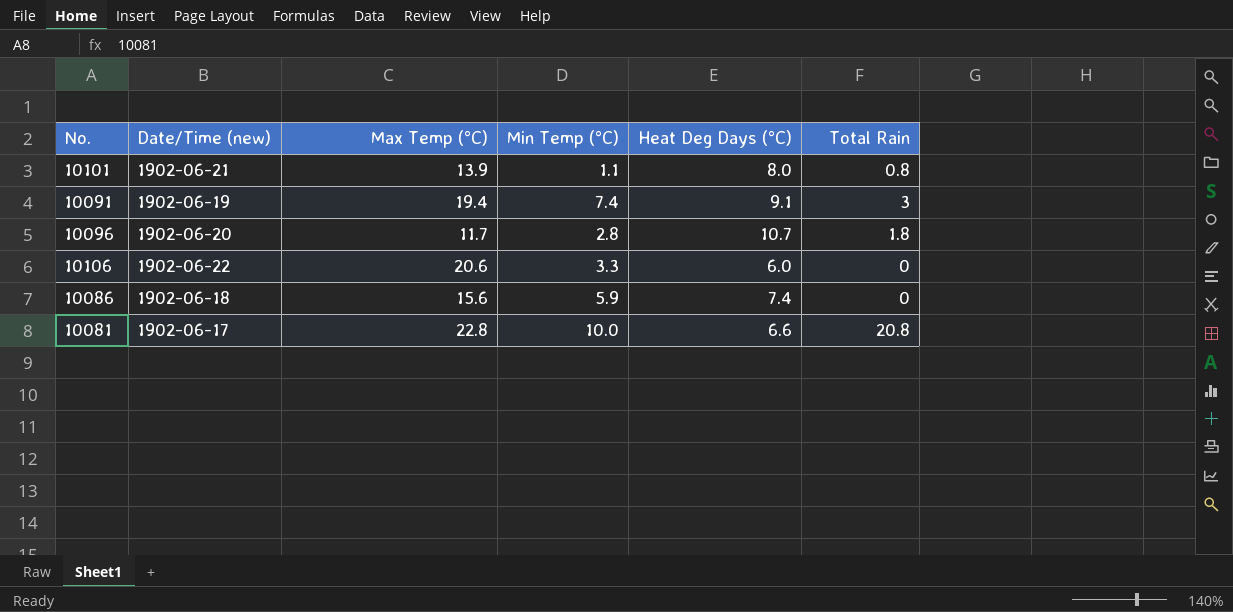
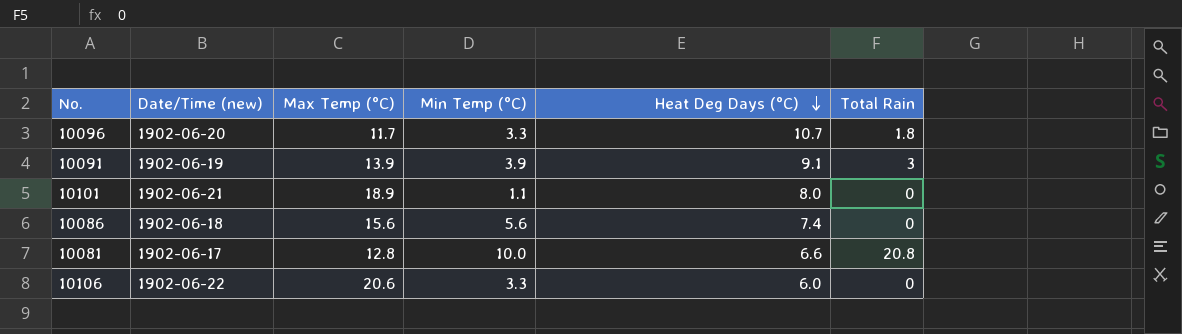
row order: none -> Heat Deg Days (°C) descending
10096 | Min Temp (°C): 2.8 -> 3.3
10091 | Max Temp (°C): 19.4 -> 13.9
10091 | Min Temp (°C): 7.4 -> 3.9
10101 | Max Temp (°C): 13.9 -> 18.9
10101 | Total Rain: 0.8 -> 0
10086 | Min Temp (°C): 5.9 -> 5.6
10081 | Max Temp (°C): 22.8 -> 12.8

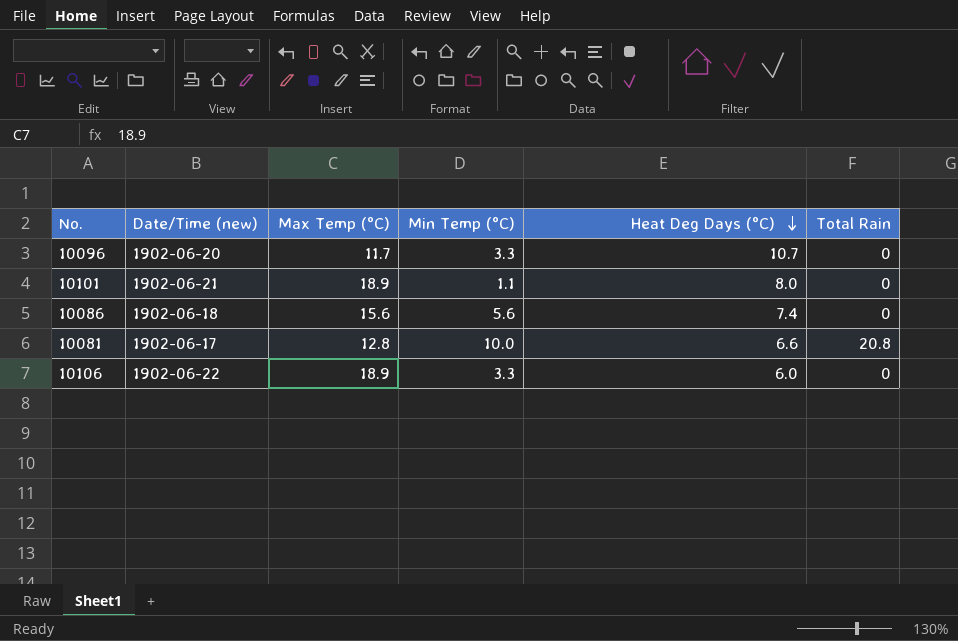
row 10091: 1902-06-19 | 13.9 | 3.9 | 9.1 | 3 -> none
10096 | Total Rain: 1.8 -> 0
10106 | Max Temp (°C): 20.6 -> 18.9

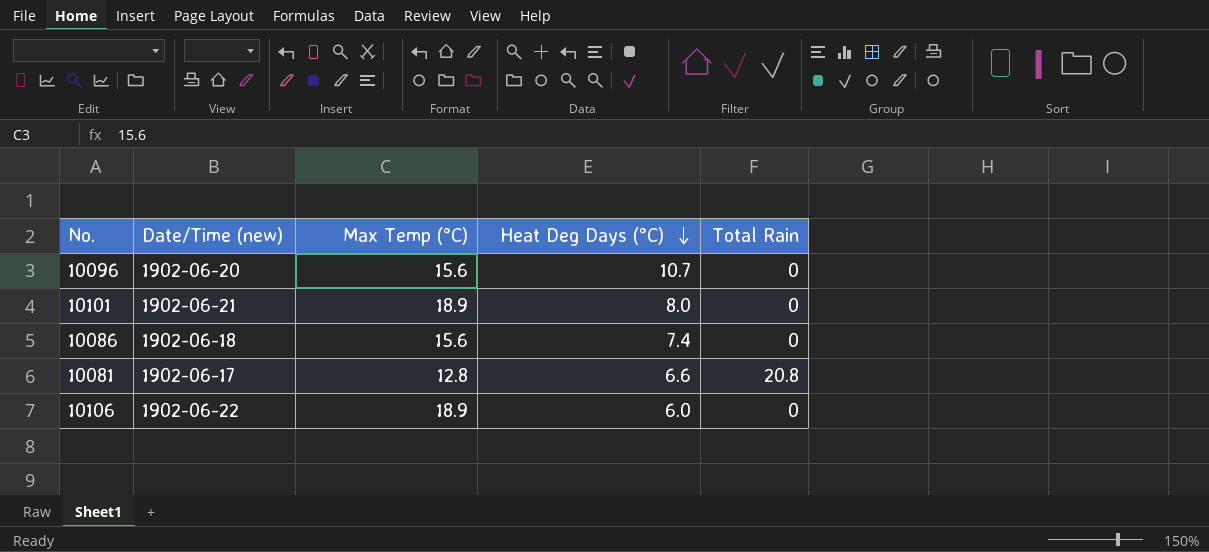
column Min Temp (°C) | position: 4 -> none
10096 | Max Temp (°C): 11.7 -> 15.6

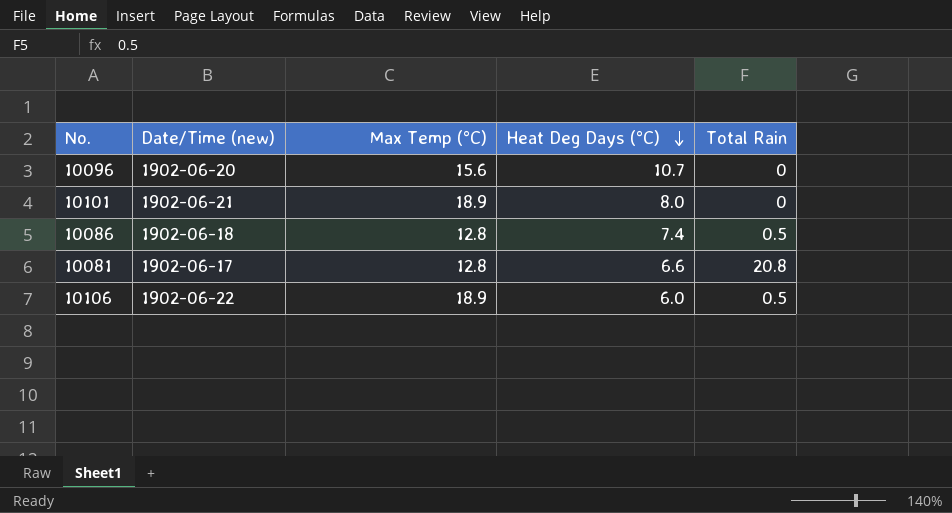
10086 | Max Temp (°C): 15.6 -> 12.8
10086 | Total Rain: 0 -> 0.5
10106 | Total Rain: 0 -> 0.5

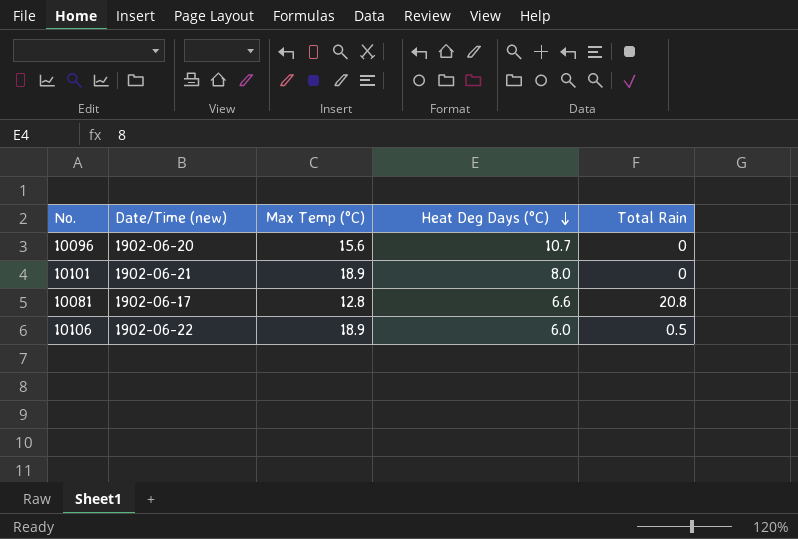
row 10086: 1902-06-18 | 12.8 | 7.4 | 0.5 -> none

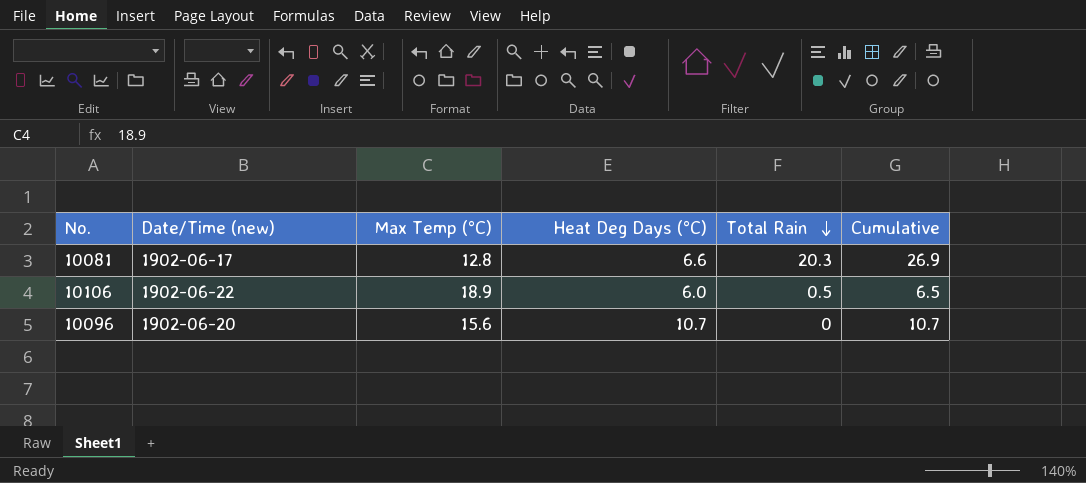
row order: Heat Deg Days (°C) descending -> Total Rain descending
column Cumulative | formula: none -> [Heat Deg Days (°C)] + [Total Rain]
row 10101: 1902-06-21 | 18.9 | 8.0 | 0 -> none
10081 | Total Rain: 20.8 -> 20.3

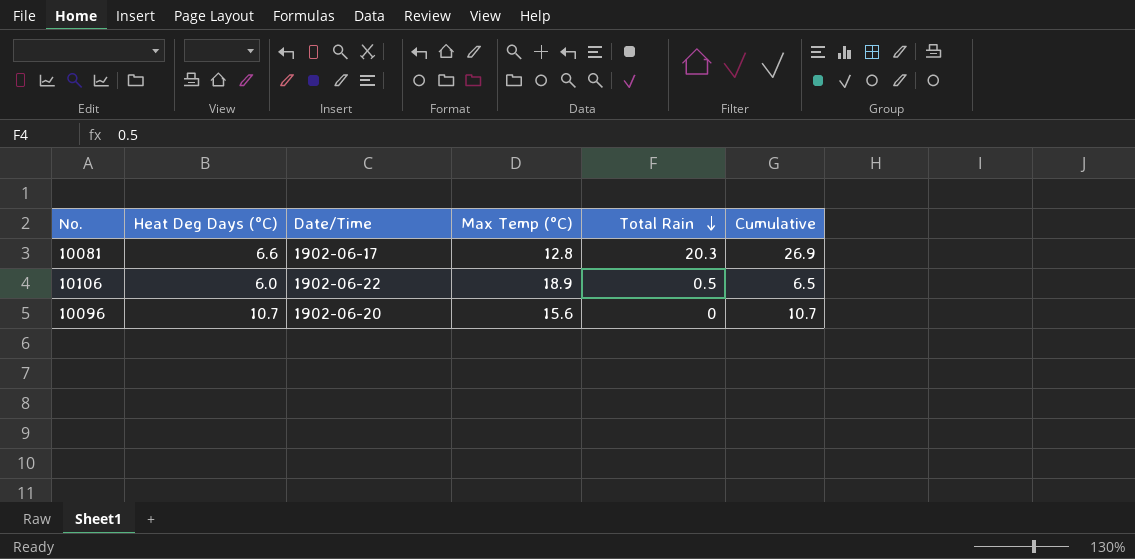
column Heat Deg Days (°C) | position: 4 -> 2
column name: Date/Time (new) -> Date/Time

